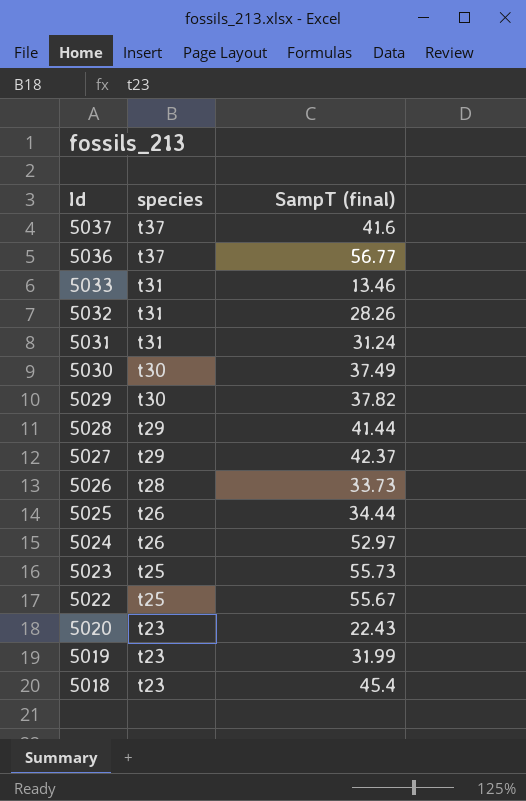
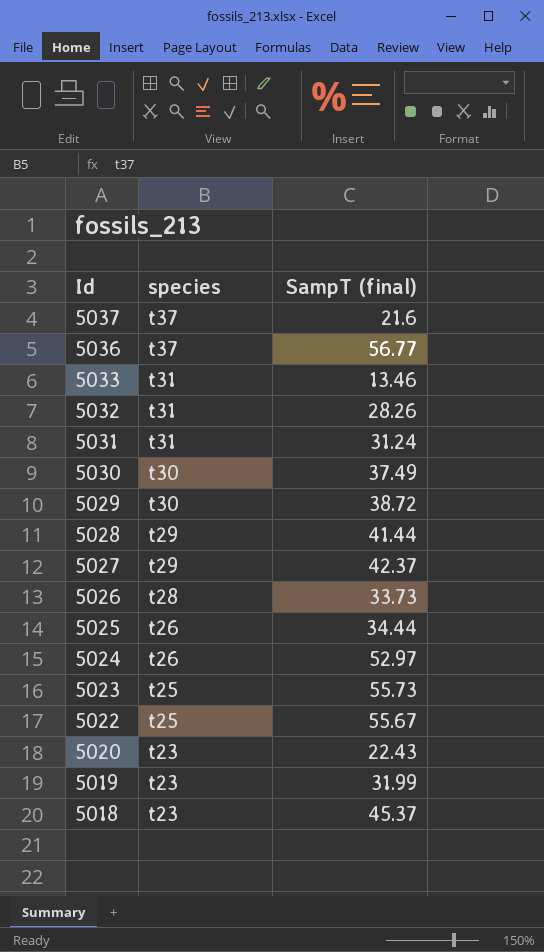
5037 | SampT (final): 41.6 -> 21.6
5029 | SampT (final): 37.82 -> 38.72
5018 | SampT (final): 45.4 -> 45.37

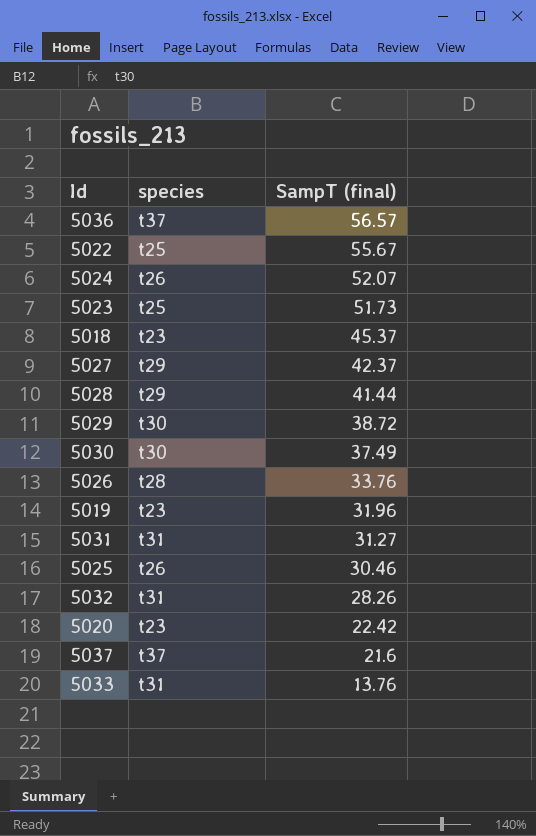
row order: Id descending -> SampT (final) descending
5036 | SampT (final): 56.77 -> 56.57
5024 | SampT (final): 52.97 -> 52.07
5023 | SampT (final): 55.73 -> 51.73
5026 | SampT (final): 33.73 -> 33.76
5019 | SampT (final): 31.99 -> 31.96
5031 | SampT (final): 31.24 -> 31.27
5025 | SampT (final): 34.44 -> 30.46
5020 | SampT (final): 22.43 -> 22.42
5033 | SampT (final): 13.46 -> 13.76

